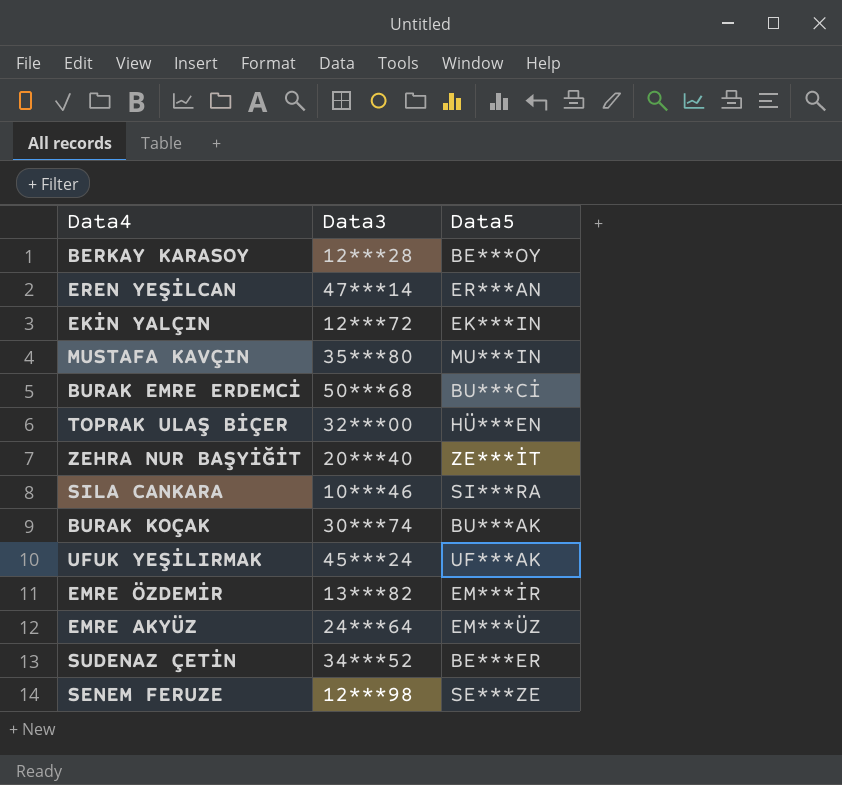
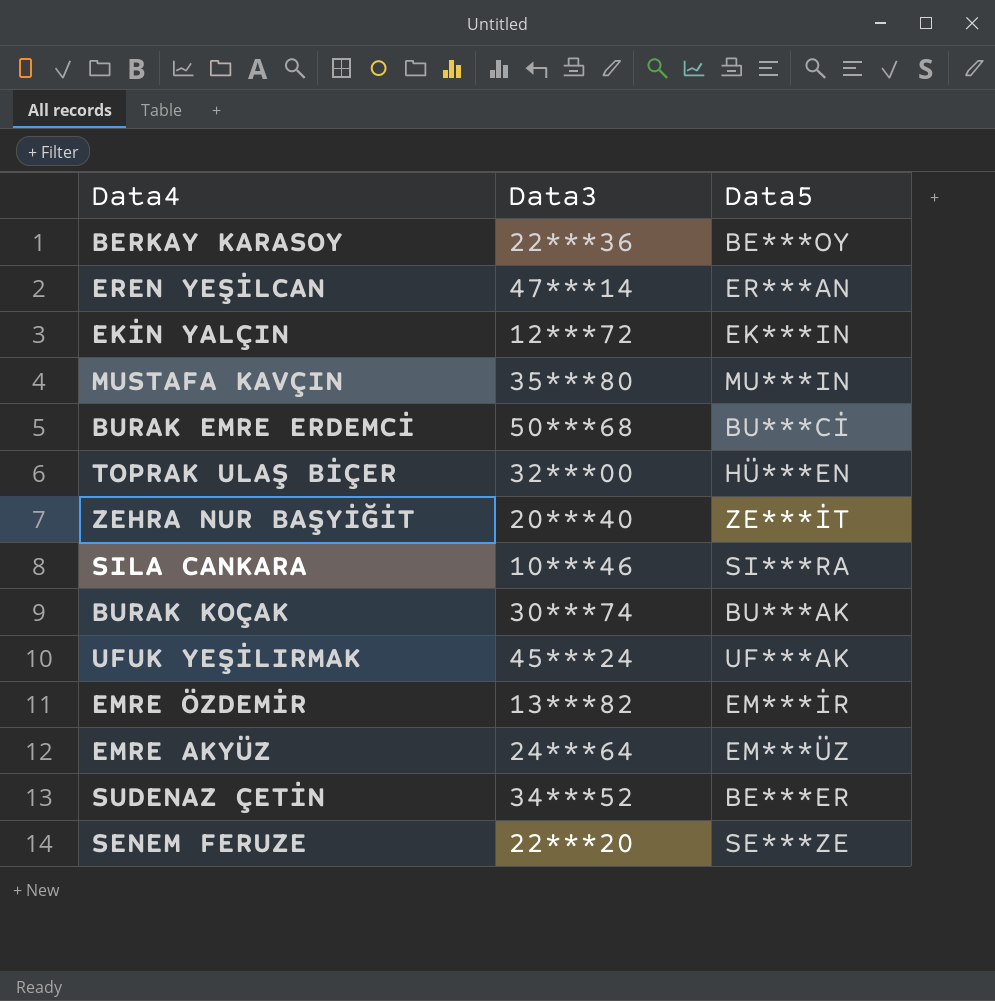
BERKAY KARASOY | Data3: 12***28 -> 22***36
SENEM FERUZE | Data3: 12***98 -> 22***20

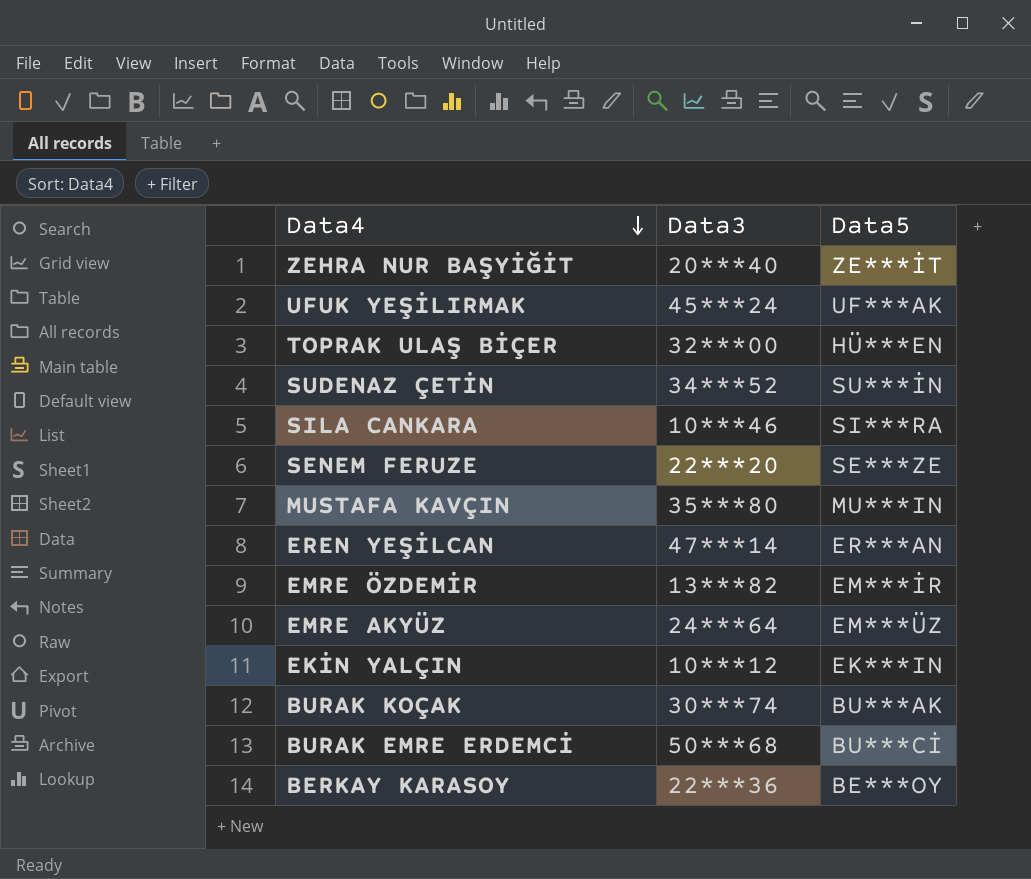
row order: none -> Data4 descending
SUDENAZ ÇETİN | Data5: BE***ER -> SU***İN
EKİN YALÇIN | Data3: 12***72 -> 10***12

